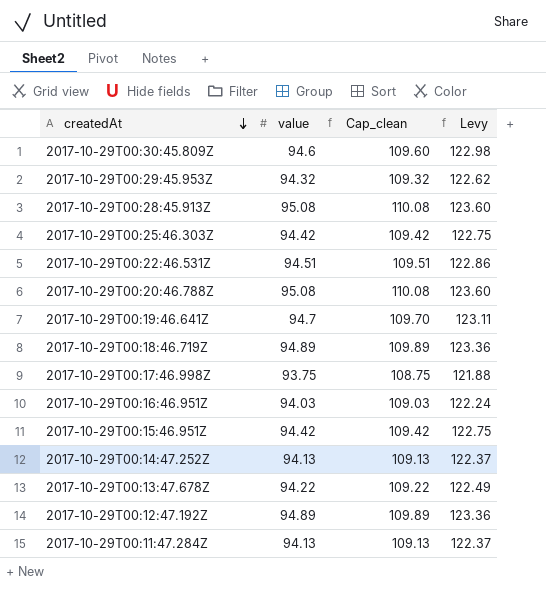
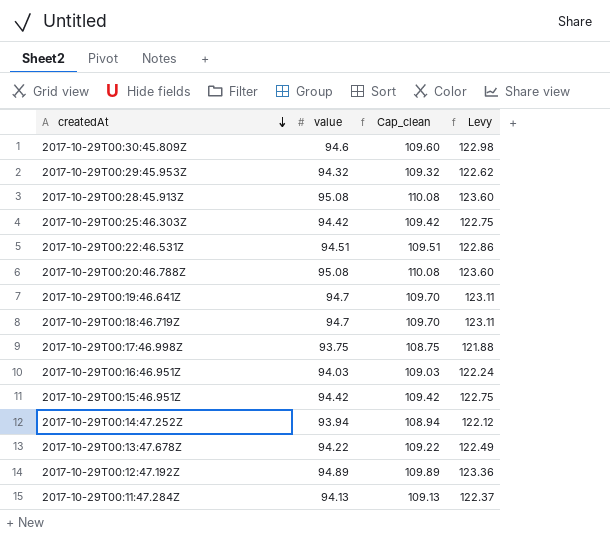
2017-10-29T00:18:46.719Z | value: 94.89 -> 94.7
2017-10-29T00:18:46.719Z | Cap_clean: 109.89 -> 109.70
2017-10-29T00:18:46.719Z | Levy: 123.36 -> 123.11
2017-10-29T00:14:47.252Z | value: 94.13 -> 93.94
2017-10-29T00:14:47.252Z | Cap_clean: 109.13 -> 108.94
2017-10-29T00:14:47.252Z | Levy: 122.37 -> 122.12

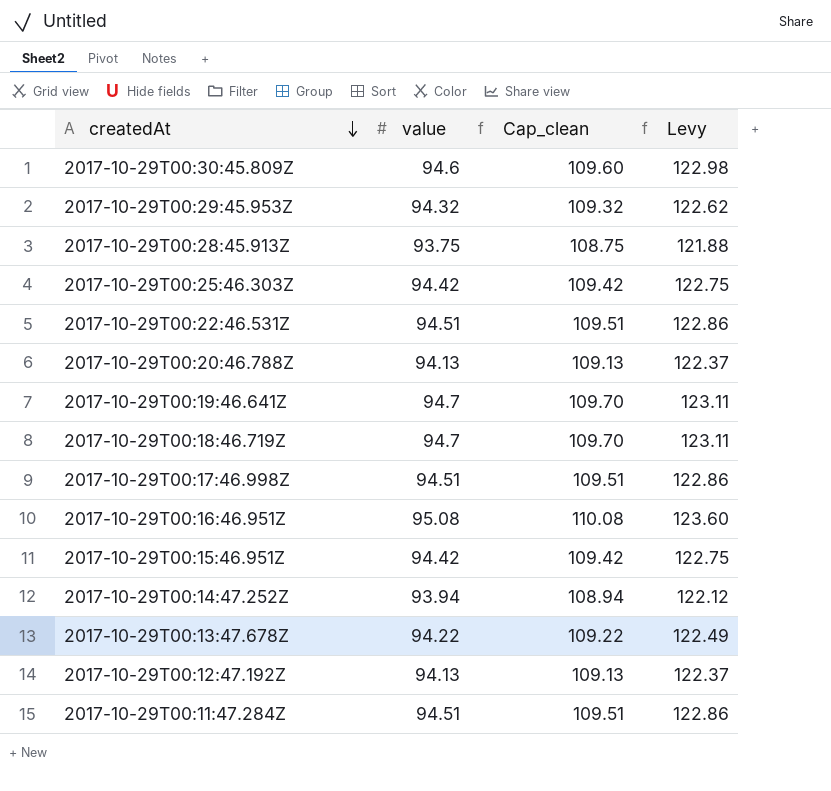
2017-10-29T00:28:45.913Z | value: 95.08 -> 93.75
2017-10-29T00:28:45.913Z | Cap_clean: 110.08 -> 108.75
2017-10-29T00:28:45.913Z | Levy: 123.60 -> 121.88
2017-10-29T00:20:46.788Z | value: 95.08 -> 94.13
2017-10-29T00:20:46.788Z | Cap_clean: 110.08 -> 109.13
2017-10-29T00:20:46.788Z | Levy: 123.60 -> 122.37
2017-10-29T00:17:46.998Z | value: 93.75 -> 94.51
2017-10-29T00:17:46.998Z | Cap_clean: 108.75 -> 109.51
2017-10-29T00:17:46.998Z | Levy: 121.88 -> 122.86
2017-10-29T00:16:46.951Z | value: 94.03 -> 95.08
2017-10-29T00:16:46.951Z | Cap_clean: 109.03 -> 110.08
2017-10-29T00:16:46.951Z | Levy: 122.24 -> 123.60
2017-10-29T00:12:47.192Z | value: 94.89 -> 94.13
2017-10-29T00:12:47.192Z | Cap_clean: 109.89 -> 109.13
2017-10-29T00:12:47.192Z | Levy: 123.36 -> 122.37
2017-10-29T00:11:47.284Z | value: 94.13 -> 94.51
2017-10-29T00:11:47.284Z | Cap_clean: 109.13 -> 109.51
2017-10-29T00:11:47.284Z | Levy: 122.37 -> 122.86

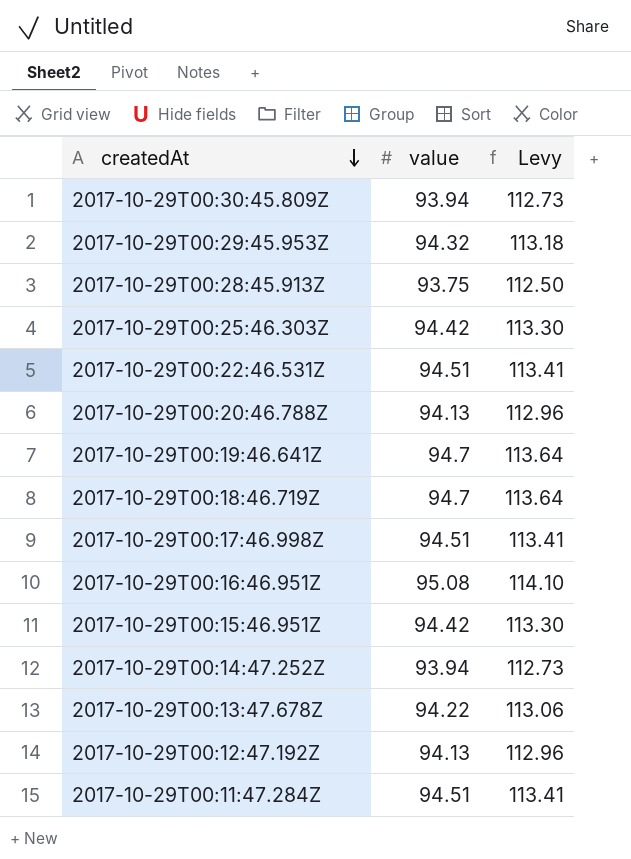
column Cap_clean | formula: [value] + 15 -> none
column Levy | formula: [value] * 1.3 -> [value] * 1.2
2017-10-29T00:30:45.809Z | value: 94.6 -> 93.94

